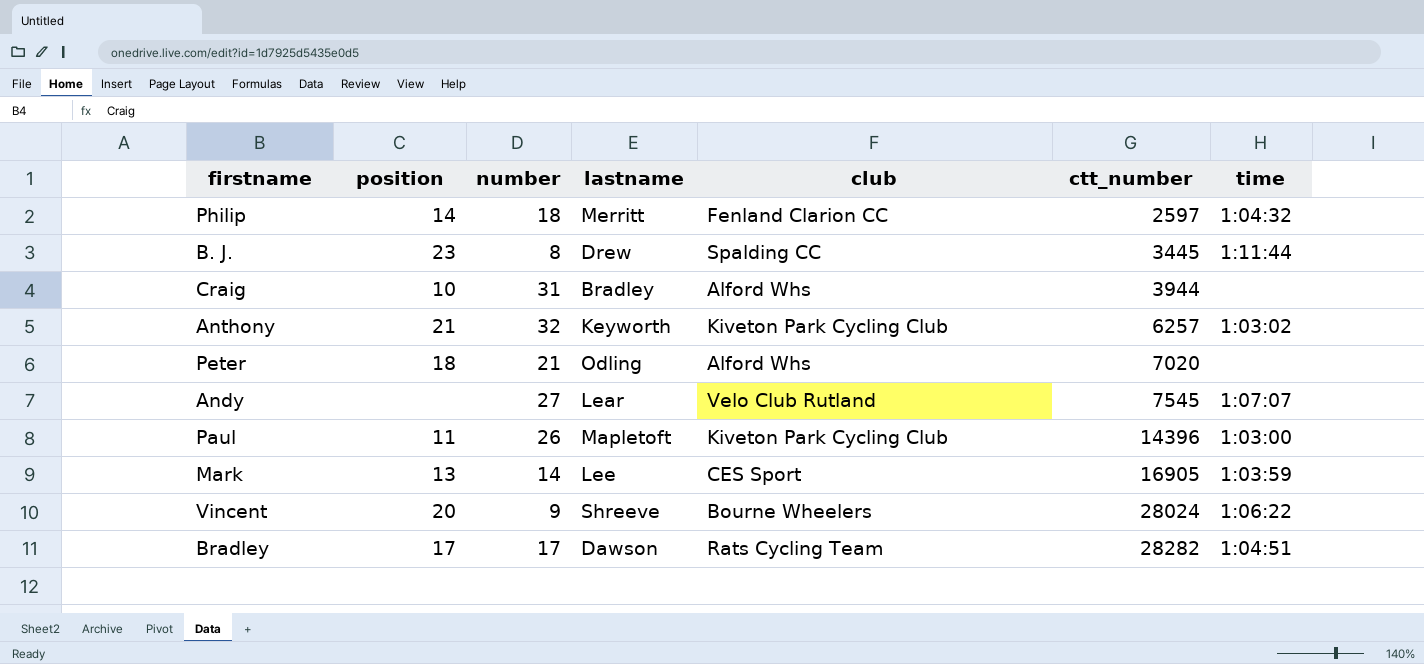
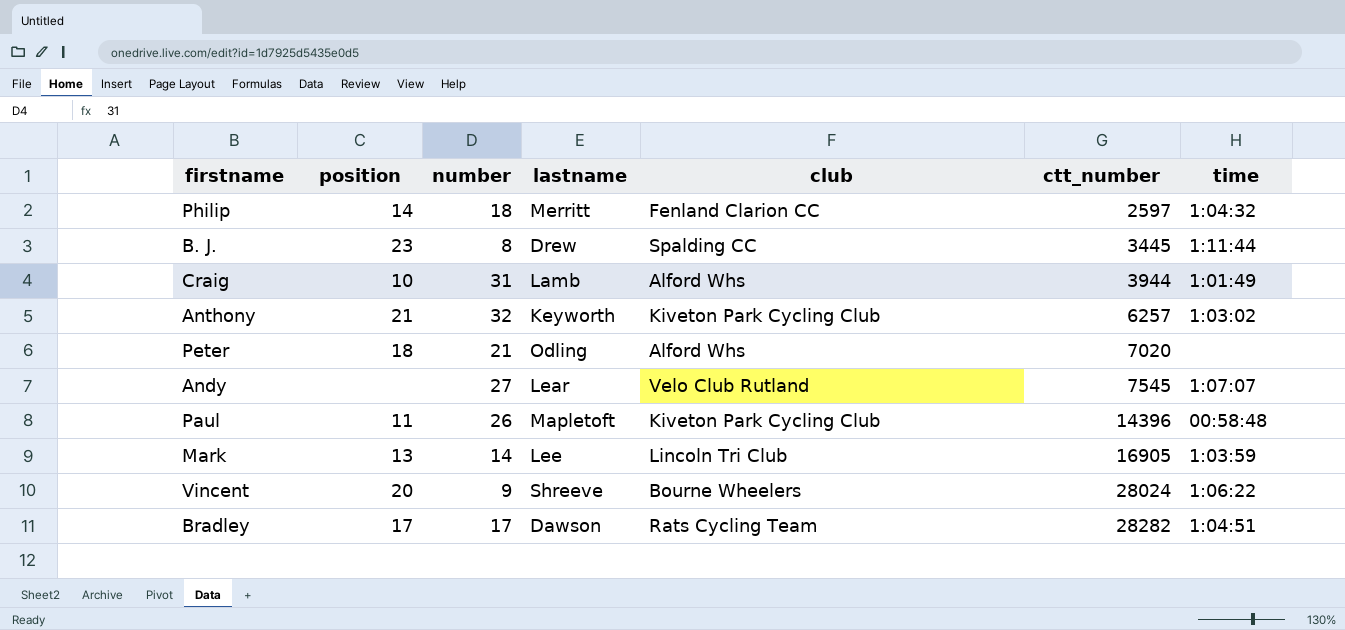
Craig | lastname: Bradley -> Lamb
Craig | time: none -> 1:01:49
Paul | time: 1:03:00 -> 00:58:48
Mark | club: CES Sport -> Lincoln Tri Club

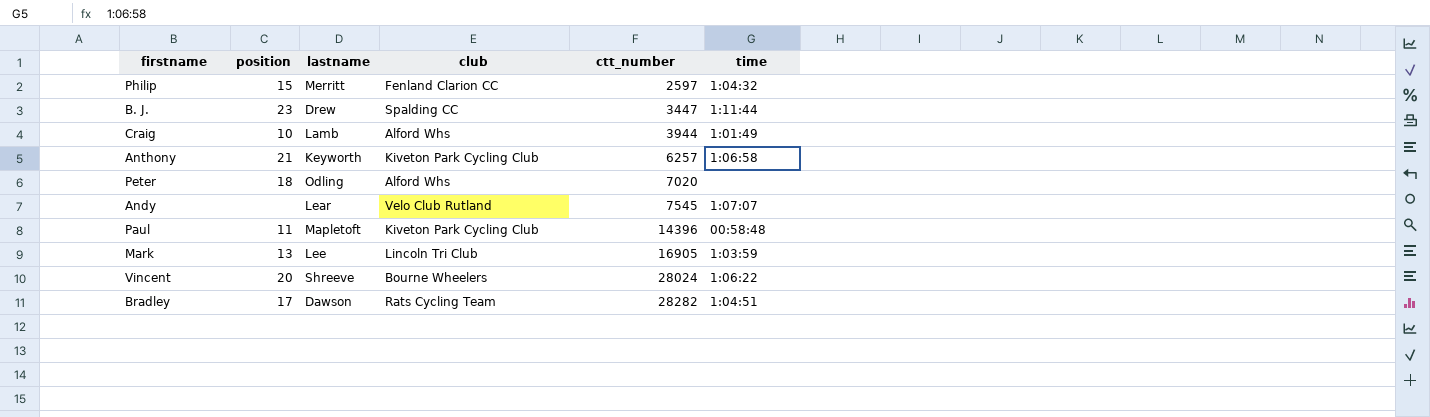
column number | position: 3 -> none
Philip | position: 14 -> 15
B. J. | ctt_number: 3445 -> 3447
Anthony | time: 1:03:02 -> 1:06:58

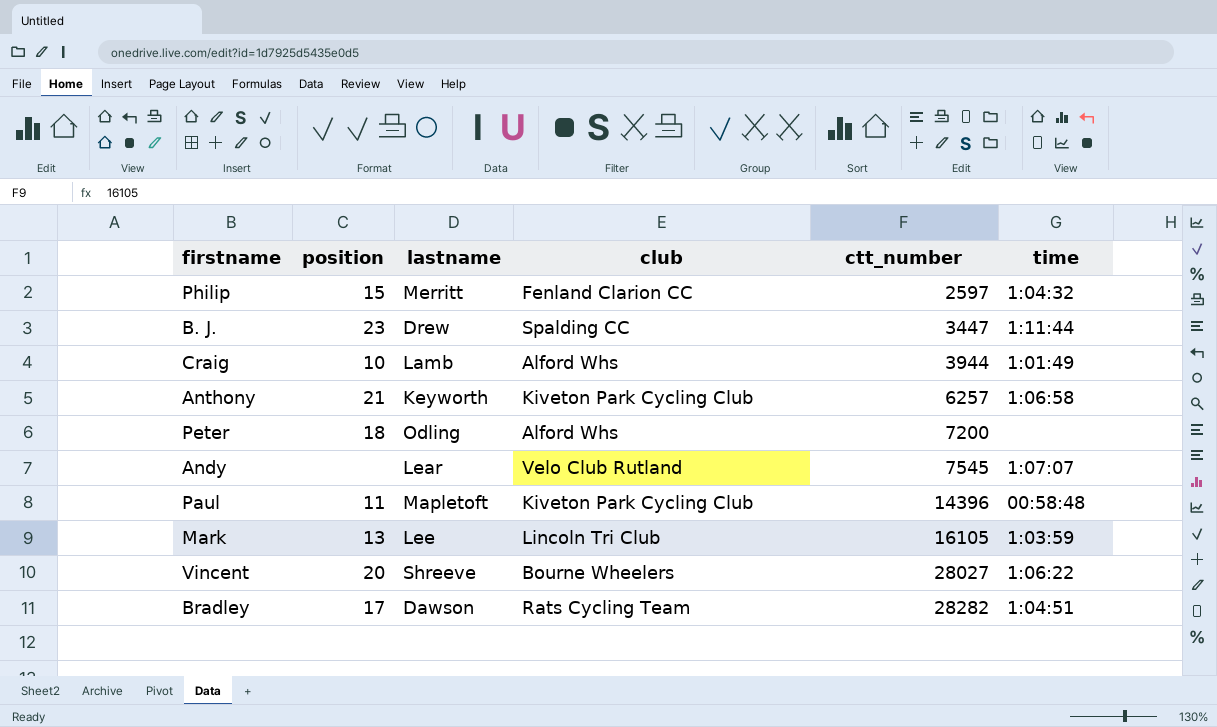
Peter | ctt_number: 7020 -> 7200
Mark | ctt_number: 16905 -> 16105
Vincent | ctt_number: 28024 -> 28027

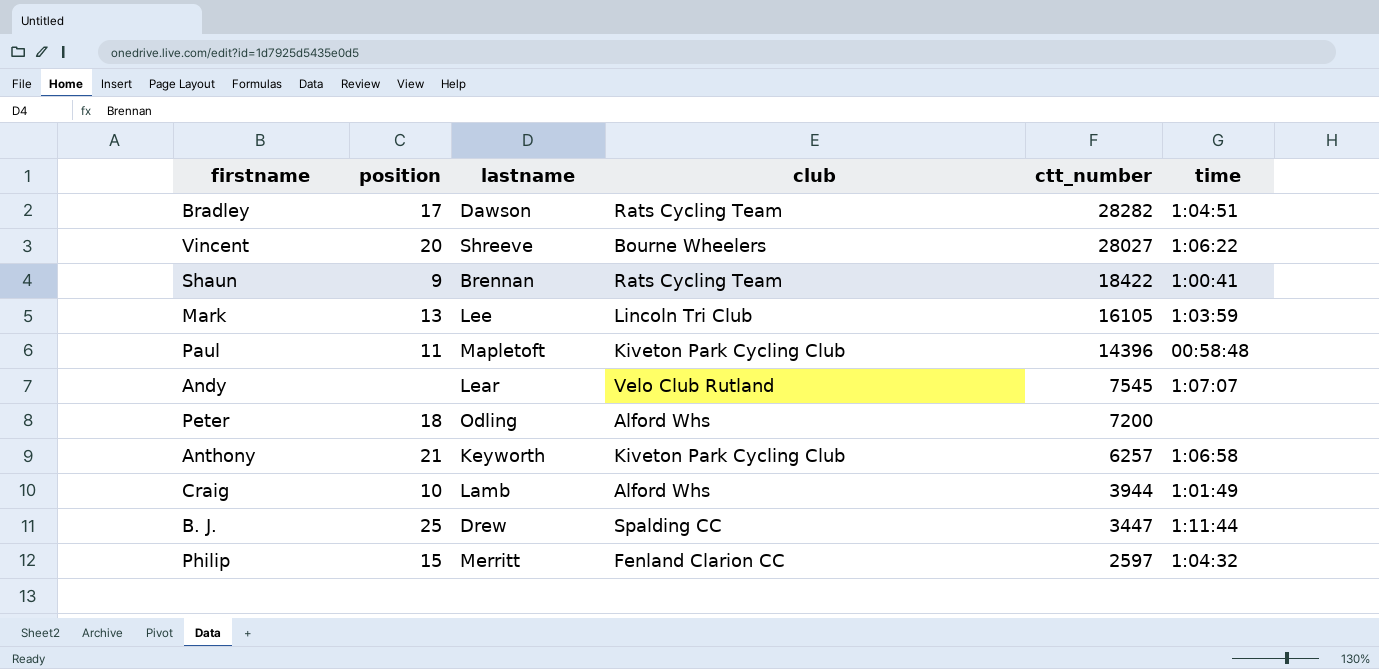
row order: ctt_number ascending -> ctt_number descending
row Shaun: none -> 9 | Brennan | Rats Cycling Team | 18422 | 1:00:41
B. J. | position: 23 -> 25

